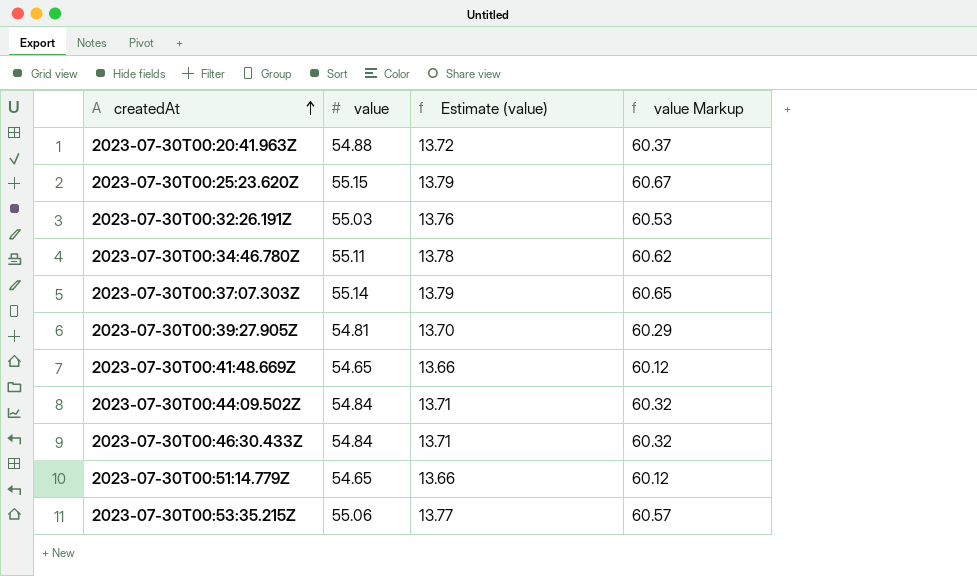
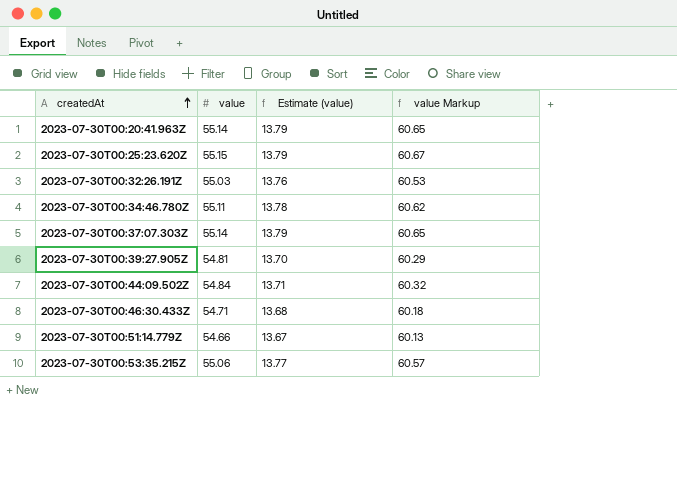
row 2023-07-30T00:41:48.669Z: 54.65 | 13.66 | 60.12 -> none
2023-07-30T00:20:41.963Z | value: 54.88 -> 55.14
2023-07-30T00:20:41.963Z | Estimate (value): 13.72 -> 13.79
2023-07-30T00:20:41.963Z | value Markup: 60.37 -> 60.65
2023-07-30T00:46:30.433Z | value: 54.84 -> 54.71
2023-07-30T00:46:30.433Z | Estimate (value): 13.71 -> 13.68
2023-07-30T00:46:30.433Z | value Markup: 60.32 -> 60.18
2023-07-30T00:51:14.779Z | value: 54.65 -> 54.66
2023-07-30T00:51:14.779Z | Estimate (value): 13.66 -> 13.67
2023-07-30T00:51:14.779Z | value Markup: 60.12 -> 60.13

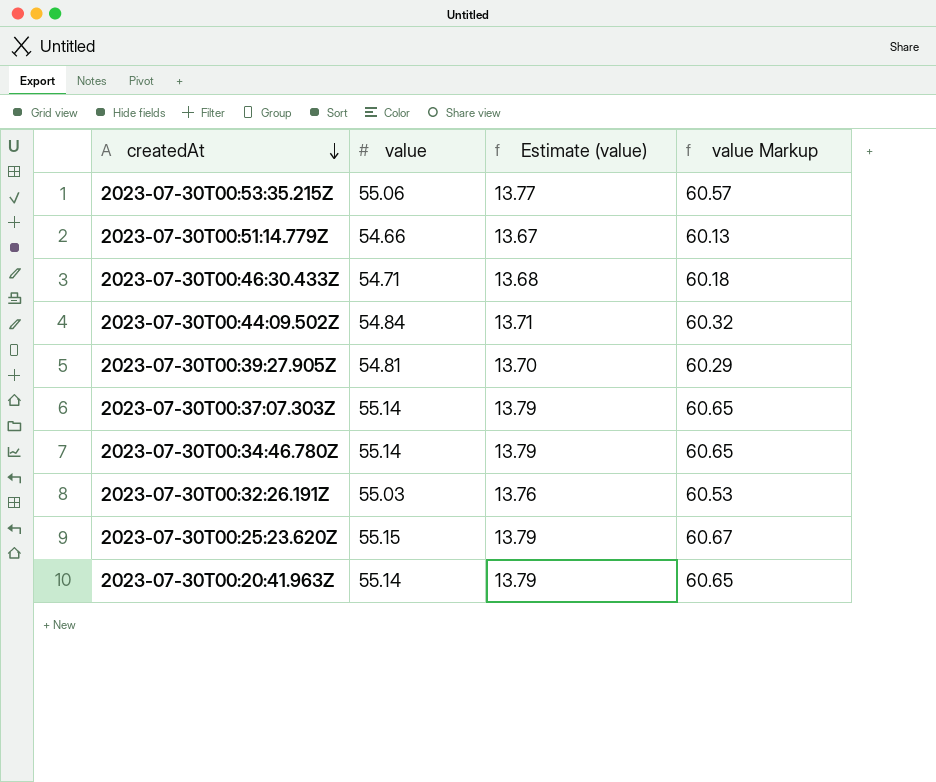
row order: createdAt ascending -> createdAt descending
2023-07-30T00:34:46.780Z | value: 55.11 -> 55.14
2023-07-30T00:34:46.780Z | Estimate (value): 13.78 -> 13.79
2023-07-30T00:34:46.780Z | value Markup: 60.62 -> 60.65

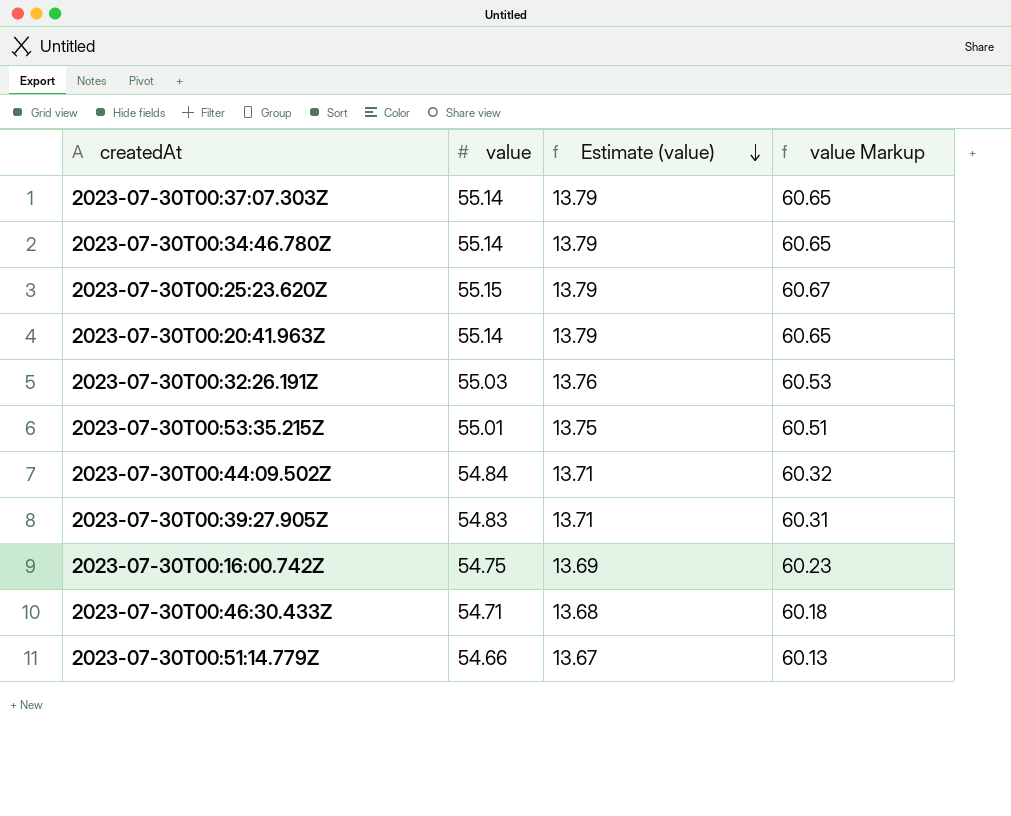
row order: createdAt descending -> Estimate (value) descending
2023-07-30T00:53:35.215Z | value: 55.06 -> 55.01
2023-07-30T00:53:35.215Z | Estimate (value): 13.77 -> 13.75
2023-07-30T00:53:35.215Z | value Markup: 60.57 -> 60.51
2023-07-30T00:39:27.905Z | value: 54.81 -> 54.83
2023-07-30T00:39:27.905Z | Estimate (value): 13.70 -> 13.71
2023-07-30T00:39:27.905Z | value Markup: 60.29 -> 60.31
row 2023-07-30T00:16:00.742Z: none -> 54.75 | 13.69 | 60.23

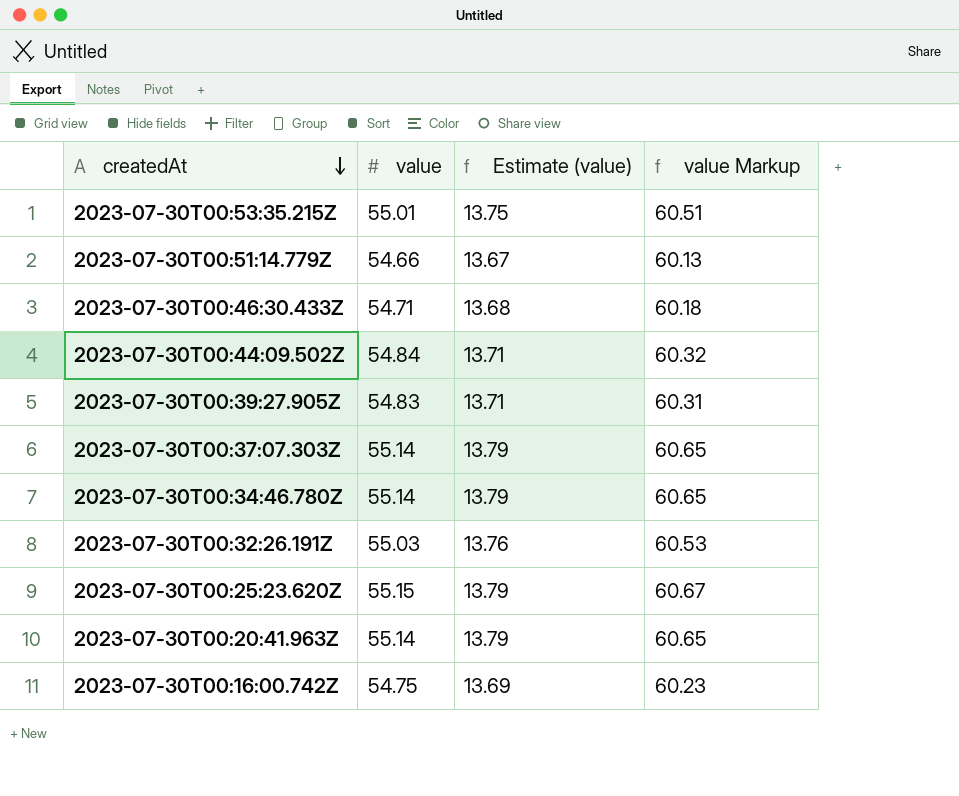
row order: Estimate (value) descending -> createdAt descending

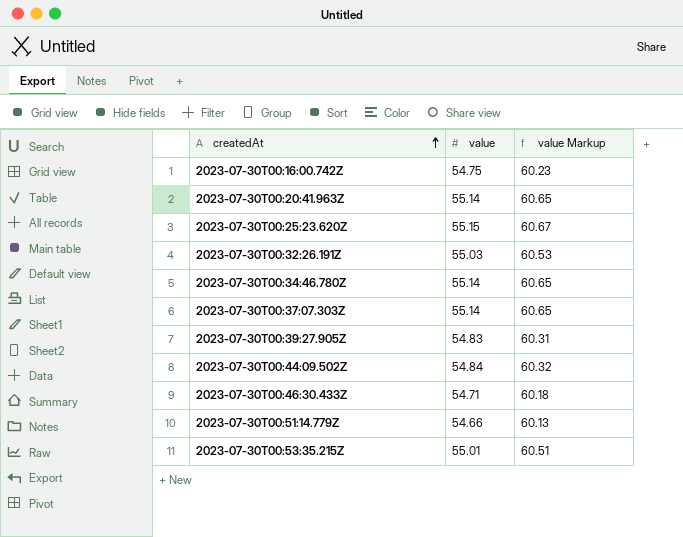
row order: createdAt descending -> createdAt ascending
column Estimate (value) | formula: [value] * 0.25 -> none

